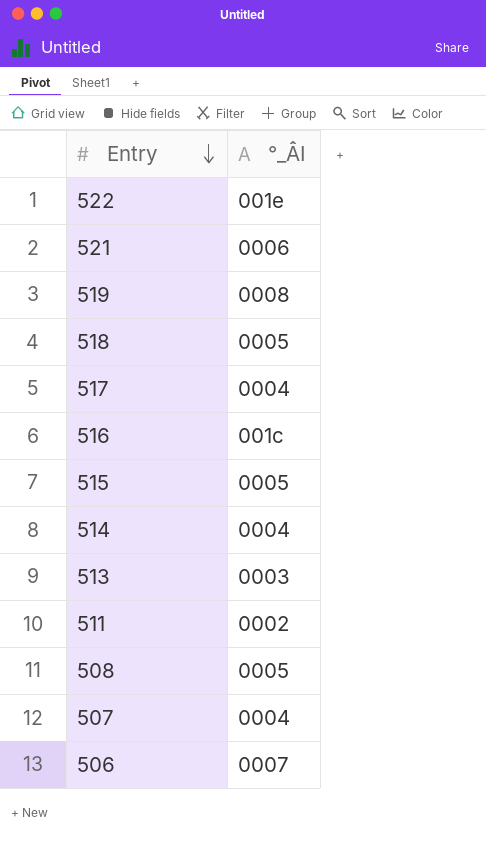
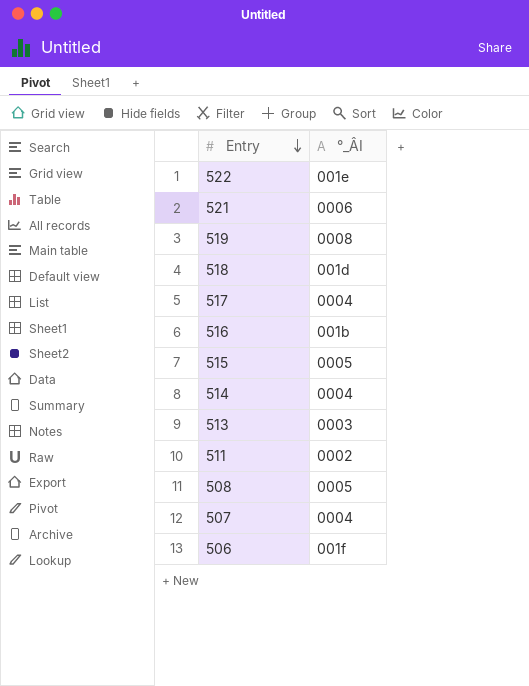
518 | °_ÂI: 0005 -> 001d
516 | °_ÂI: 001c -> 001b
506 | °_ÂI: 0007 -> 001f

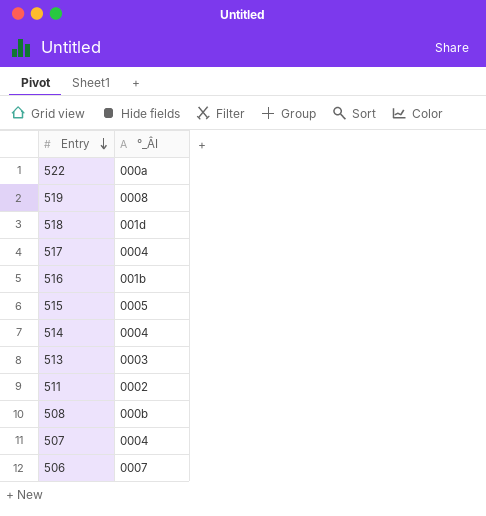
row 521: 0006 -> none
522 | °_ÂI: 001e -> 000a
508 | °_ÂI: 0005 -> 000b
506 | °_ÂI: 001f -> 0007

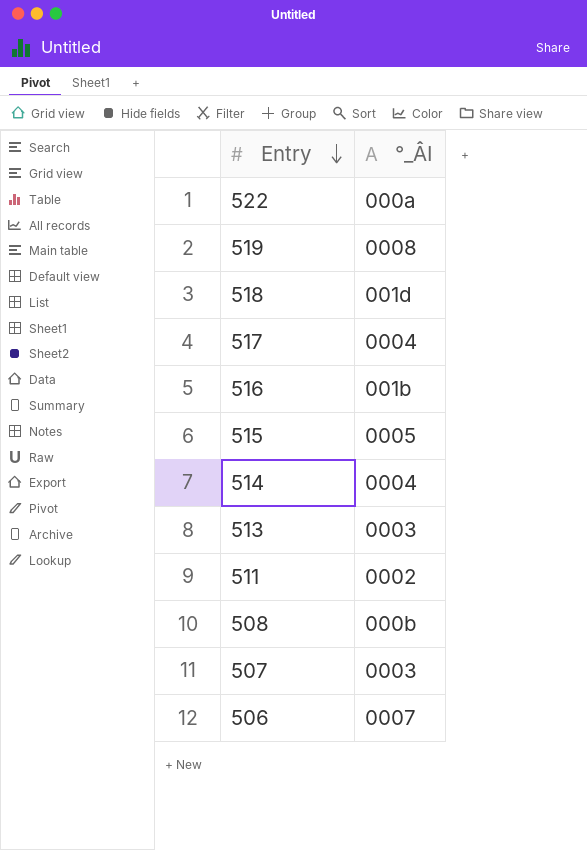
507 | °_ÂI: 0004 -> 0003

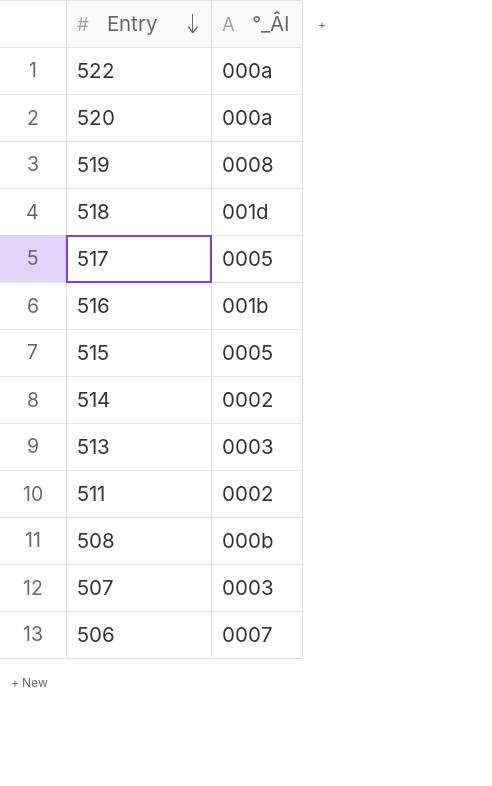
row 520: none -> 000a
517 | °_ÂI: 0004 -> 0005
514 | °_ÂI: 0004 -> 0002

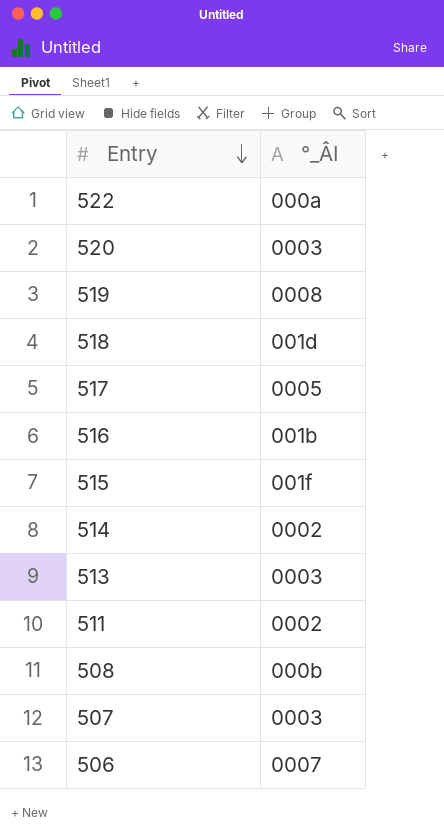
520 | °_ÂI: 000a -> 0003
515 | °_ÂI: 0005 -> 001f

